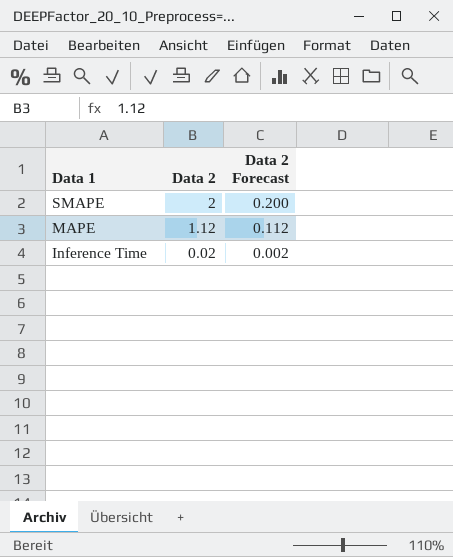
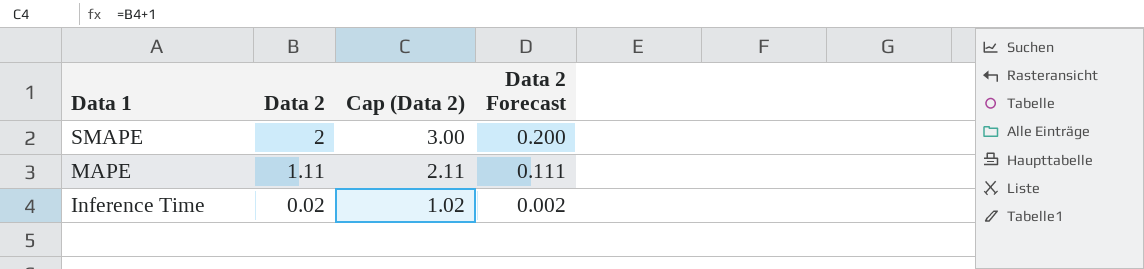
column Cap (Data 2) | formula: none -> [Data 2] + 1
MAPE | Data 2: 1.12 -> 1.11
MAPE | Data 2 Forecast: 0.112 -> 0.111

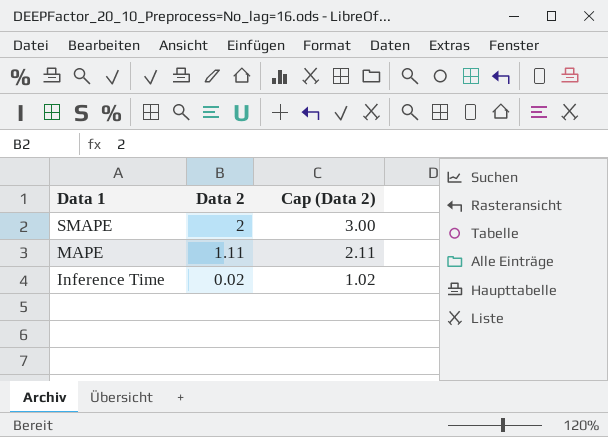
column Data 2 Forecast | formula: [Data 2] * 0.1 -> none

